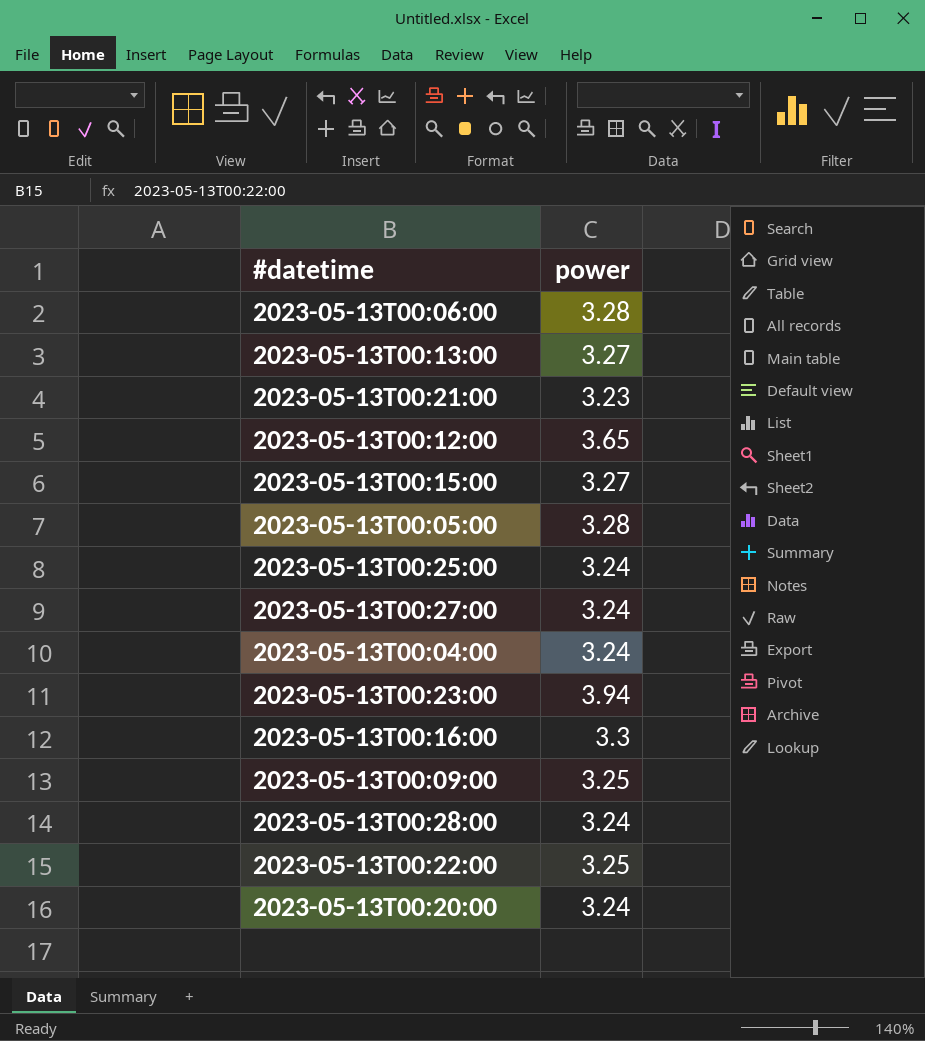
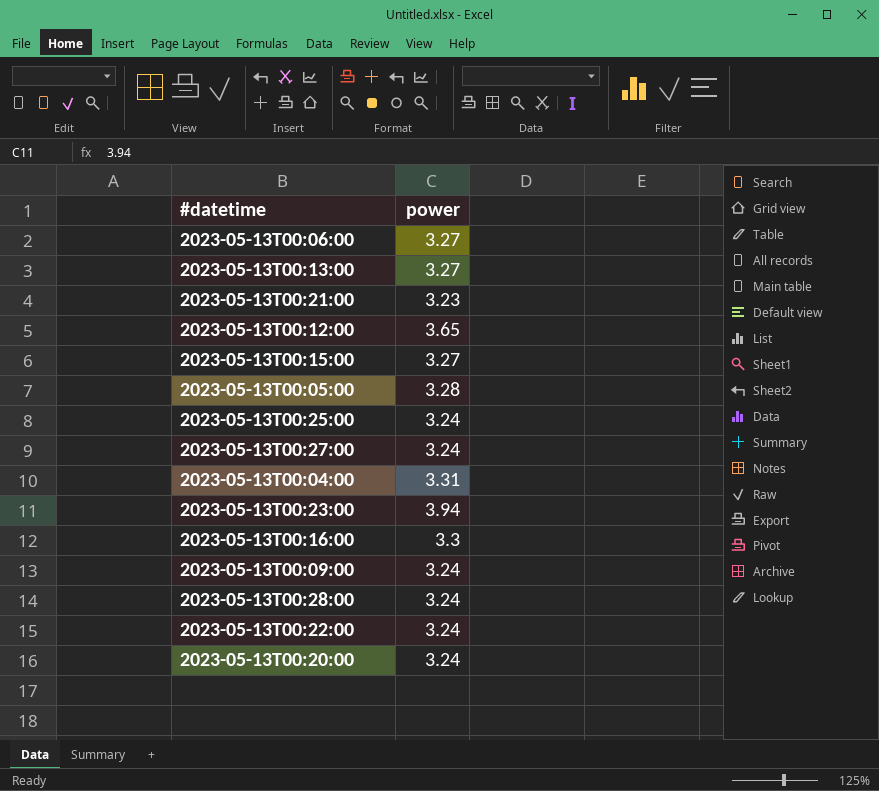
2023-05-13T00:06:00 | power: 3.28 -> 3.27
2023-05-13T00:04:00 | power: 3.24 -> 3.31
2023-05-13T00:09:00 | power: 3.25 -> 3.24
2023-05-13T00:22:00 | power: 3.25 -> 3.24

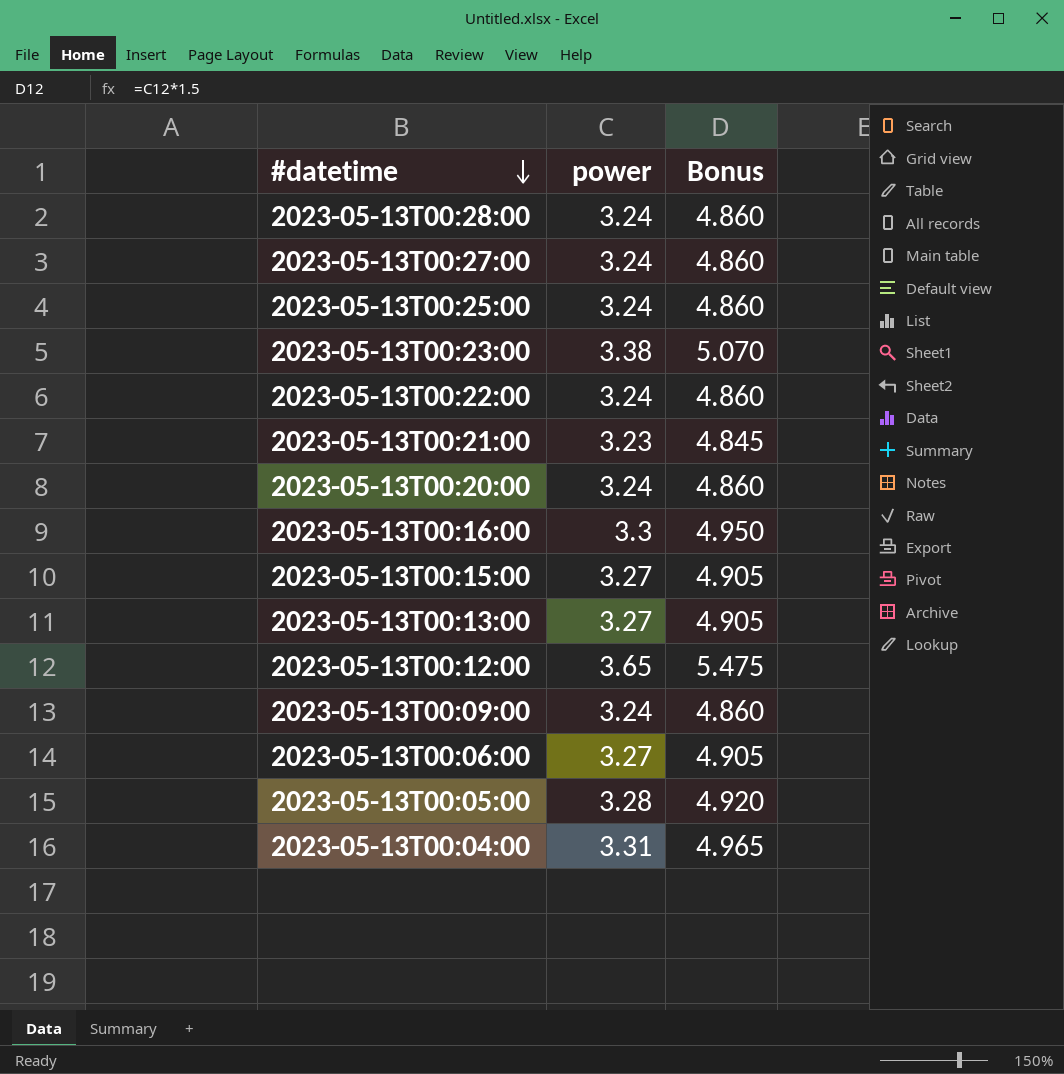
row order: none -> #datetime descending
column Bonus | formula: none -> [power] * 1.5
2023-05-13T00:23:00 | power: 3.94 -> 3.38

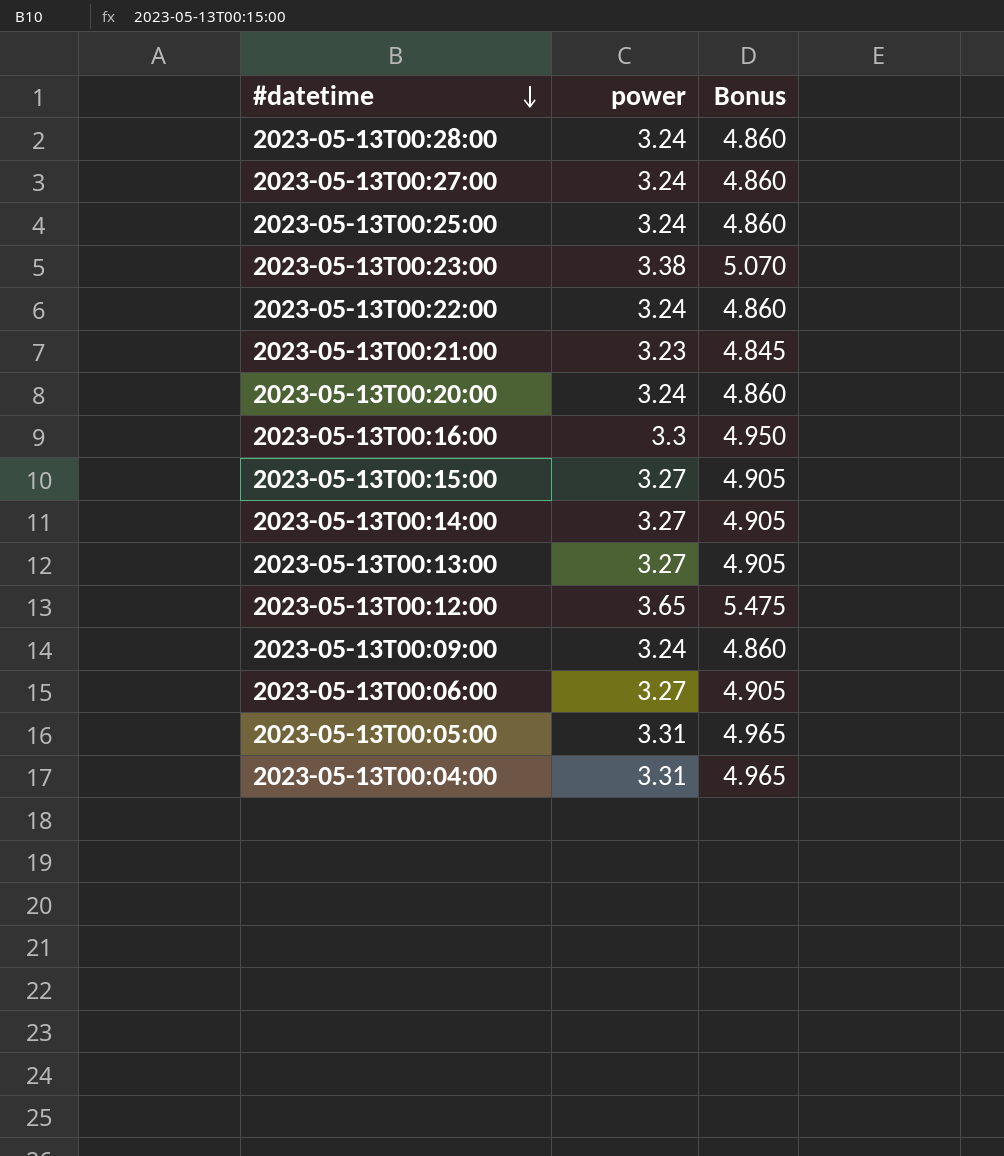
row 2023-05-13T00:14:00: none -> 3.27 | 4.905
2023-05-13T00:05:00 | power: 3.28 -> 3.31
2023-05-13T00:05:00 | Bonus: 4.920 -> 4.965

